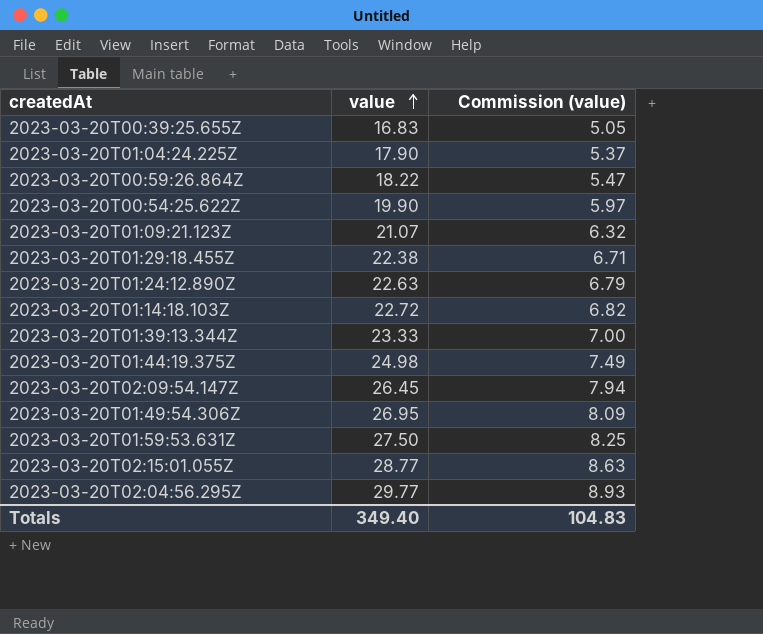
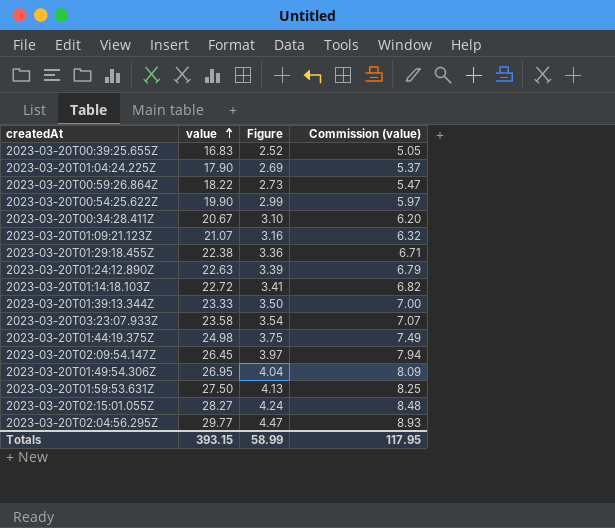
column Figure | formula: none -> [value] * 0.15
row 2023-03-20T00:34:28.411Z: none -> 20.67 | 3.10 | 6.20
row 2023-03-20T03:23:07.933Z: none -> 23.58 | 3.54 | 7.07
2023-03-20T02:15:01.055Z | value: 28.77 -> 28.27
2023-03-20T02:15:01.055Z | Commission (value): 8.63 -> 8.48
Totals | value: 349.40 -> 393.15
Totals | Commission (value): 104.83 -> 117.95

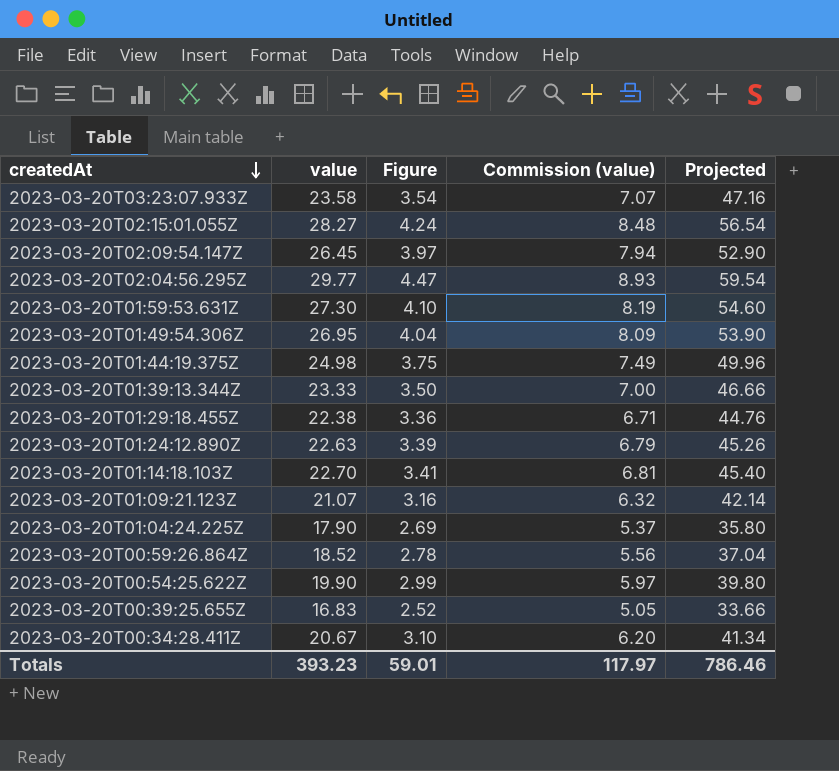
row order: value ascending -> createdAt descending
column Projected | formula: none -> [value] * 2
2023-03-20T01:59:53.631Z | value: 27.50 -> 27.30
2023-03-20T01:59:53.631Z | Figure: 4.13 -> 4.10
2023-03-20T01:59:53.631Z | Commission (value): 8.25 -> 8.19
2023-03-20T01:14:18.103Z | value: 22.72 -> 22.70
2023-03-20T01:14:18.103Z | Commission (value): 6.82 -> 6.81
2023-03-20T00:59:26.864Z | value: 18.22 -> 18.52
2023-03-20T00:59:26.864Z | Figure: 2.73 -> 2.78
2023-03-20T00:59:26.864Z | Commission (value): 5.47 -> 5.56
Totals | value: 393.15 -> 393.23
Totals | Figure: 58.99 -> 59.01
Totals | Commission (value): 117.95 -> 117.97

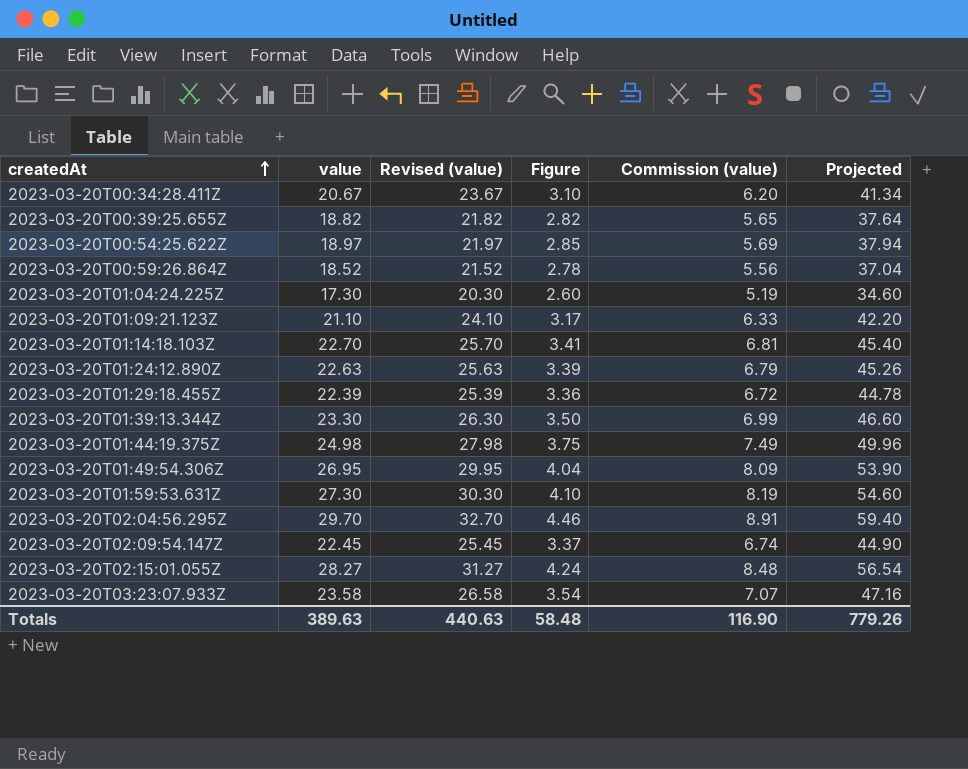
row order: createdAt descending -> createdAt ascending
column Revised (value) | formula: none -> [value] + 3
2023-03-20T00:39:25.655Z | value: 16.83 -> 18.82
2023-03-20T00:39:25.655Z | Figure: 2.52 -> 2.82
2023-03-20T00:39:25.655Z | Commission (value): 5.05 -> 5.65
2023-03-20T00:39:25.655Z | Projected: 33.66 -> 37.64
2023-03-20T00:54:25.622Z | value: 19.90 -> 18.97
2023-03-20T00:54:25.622Z | Figure: 2.99 -> 2.85
2023-03-20T00:54:25.622Z | Commission (value): 5.97 -> 5.69
2023-03-20T00:54:25.622Z | Projected: 39.80 -> 37.94
2023-03-20T01:04:24.225Z | value: 17.90 -> 17.30
2023-03-20T01:04:24.225Z | Figure: 2.69 -> 2.60
2023-03-20T01:04:24.225Z | Commission (value): 5.37 -> 5.19
2023-03-20T01:04:24.225Z | Projected: 35.80 -> 34.60
2023-03-20T01:09:21.123Z | value: 21.07 -> 21.10
2023-03-20T01:09:21.123Z | Figure: 3.16 -> 3.17
2023-03-20T01:09:21.123Z | Commission (value): 6.32 -> 6.33
2023-03-20T01:09:21.123Z | Projected: 42.14 -> 42.20
2023-03-20T01:29:18.455Z | value: 22.38 -> 22.39
2023-03-20T01:29:18.455Z | Commission (value): 6.71 -> 6.72
2023-03-20T01:29:18.455Z | Projected: 44.76 -> 44.78
2023-03-20T01:39:13.344Z | value: 23.33 -> 23.30
2023-03-20T01:39:13.344Z | Commission (value): 7.00 -> 6.99
2023-03-20T01:39:13.344Z | Projected: 46.66 -> 46.60
2023-03-20T02:04:56.295Z | value: 29.77 -> 29.70
2023-03-20T02:04:56.295Z | Figure: 4.47 -> 4.46
2023-03-20T02:04:56.295Z | Commission (value): 8.93 -> 8.91
2023-03-20T02:04:56.295Z | Projected: 59.54 -> 59.40
2023-03-20T02:09:54.147Z | value: 26.45 -> 22.45
2023-03-20T02:09:54.147Z | Figure: 3.97 -> 3.37
2023-03-20T02:09:54.147Z | Commission (value): 7.94 -> 6.74
2023-03-20T02:09:54.147Z | Projected: 52.90 -> 44.90
Totals | value: 393.23 -> 389.63
Totals | Figure: 59.01 -> 58.48
Totals | Commission (value): 117.97 -> 116.90
Totals | Projected: 786.46 -> 779.26

